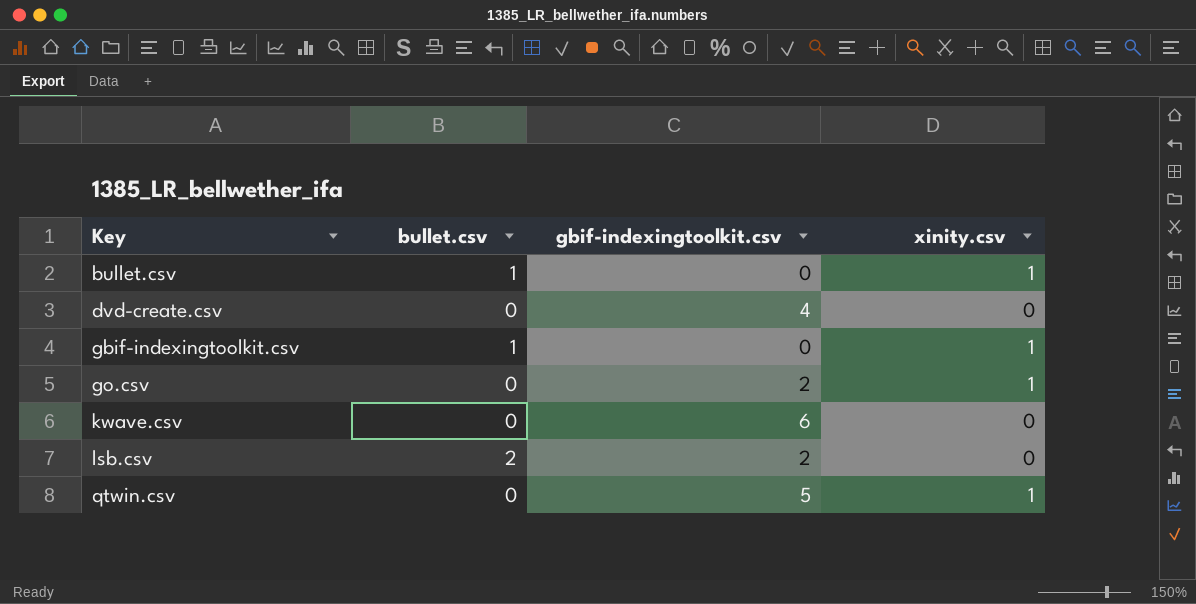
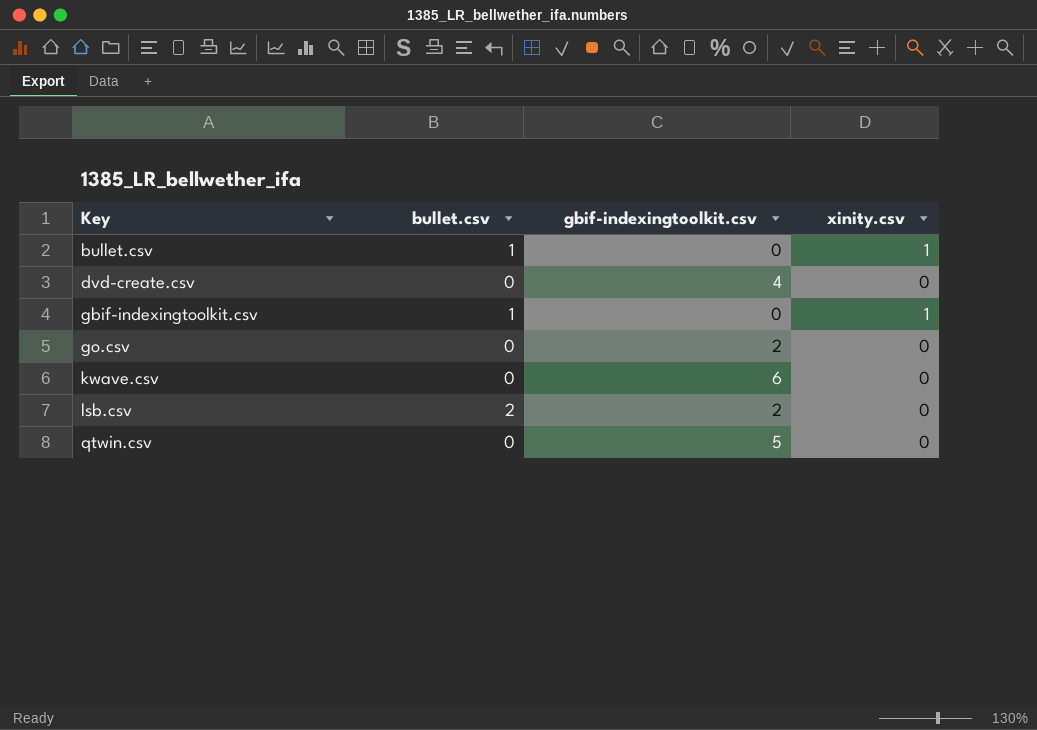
go.csv | xinity.csv: 1 -> 0
qtwin.csv | xinity.csv: 1 -> 0

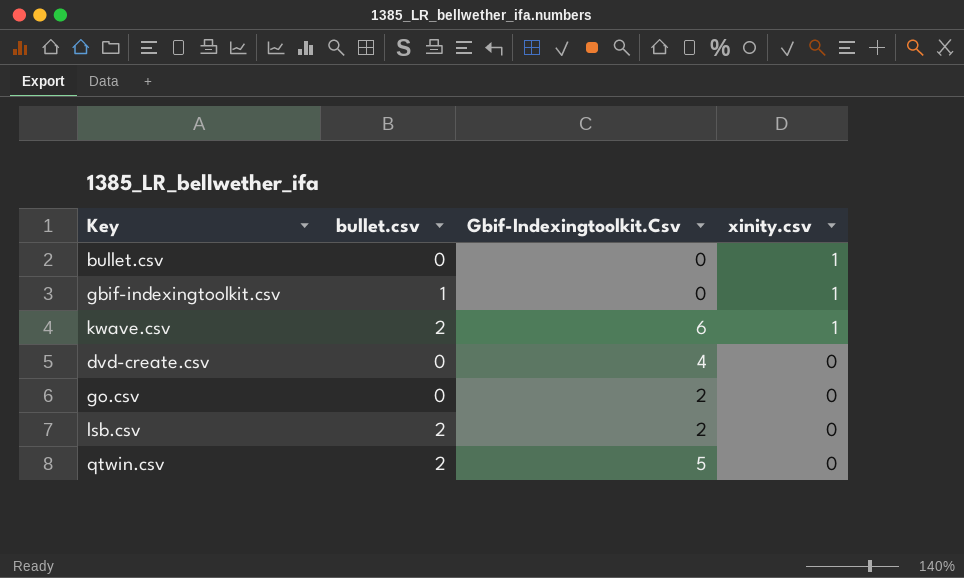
row order: Key ascending -> xinity.csv descending
column name: gbif-indexingtoolkit.csv -> Gbif-Indexingtoolkit.Csv
bullet.csv | bullet.csv: 1 -> 0
kwave.csv | bullet.csv: 0 -> 2
kwave.csv | xinity.csv: 0 -> 1
qtwin.csv | bullet.csv: 0 -> 2

